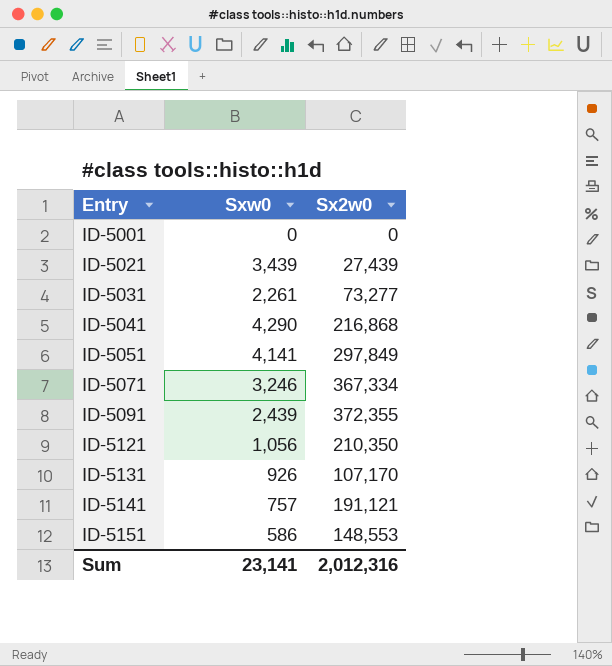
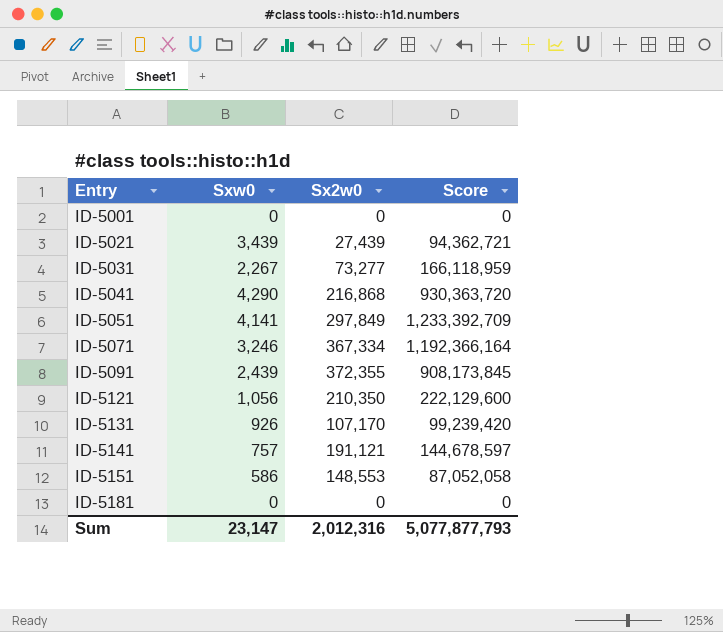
column Score | formula: none -> [Sxw0] * [Sx2w0]
ID-5031 | Sxw0: 2,261 -> 2,267
row ID-5181: none -> 0 | 0 | 0
Sum | Sxw0: 23,141 -> 23,147

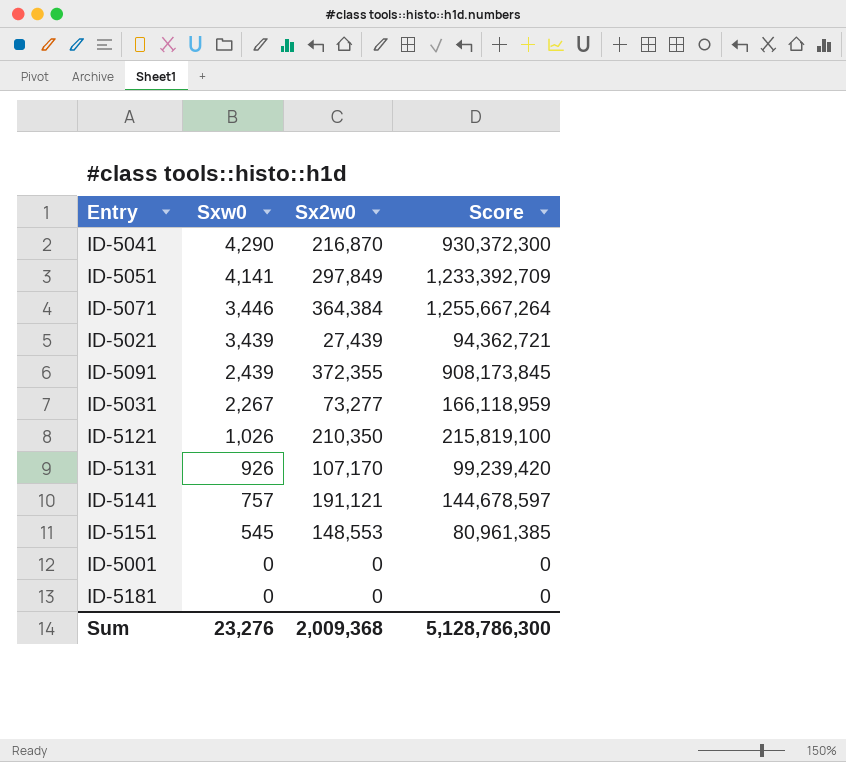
row order: Entry ascending -> Sxw0 descending
ID-5041 | Sx2w0: 216,868 -> 216,870
ID-5041 | Score: 930,363,720 -> 930,372,300
ID-5071 | Sxw0: 3,246 -> 3,446
ID-5071 | Sx2w0: 367,334 -> 364,384
ID-5071 | Score: 1,192,366,164 -> 1,255,667,264
ID-5121 | Sxw0: 1,056 -> 1,026
ID-5121 | Score: 222,129,600 -> 215,819,100
ID-5151 | Sxw0: 586 -> 545
ID-5151 | Score: 87,052,058 -> 80,961,385
Sum | Sxw0: 23,147 -> 23,276
Sum | Sx2w0: 2,012,316 -> 2,009,368
Sum | Score: 5,077,877,793 -> 5,128,786,300

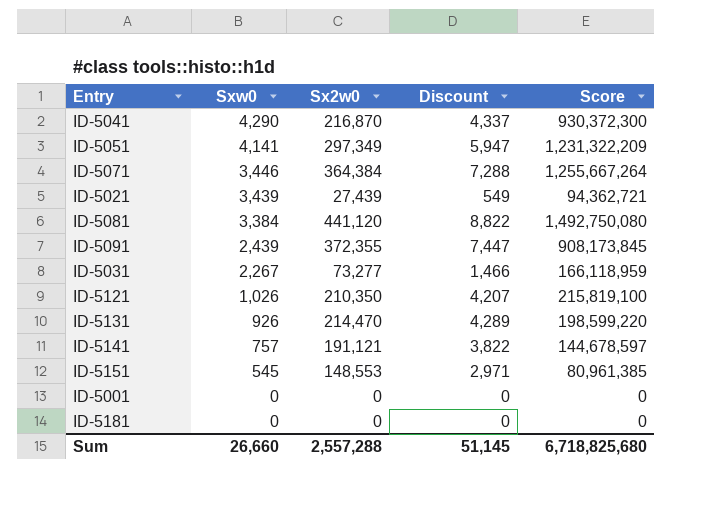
column Discount | formula: none -> [Sx2w0] * 0.02
ID-5051 | Sx2w0: 297,849 -> 297,349
ID-5051 | Score: 1,233,392,709 -> 1,231,322,209
row ID-5081: none -> 3,384 | 441,120 | 8,822 | 1,492,750,080
ID-5131 | Sx2w0: 107,170 -> 214,470
ID-5131 | Score: 99,239,420 -> 198,599,220
Sum | Sxw0: 23,276 -> 26,660
Sum | Sx2w0: 2,009,368 -> 2,557,288
Sum | Score: 5,128,786,300 -> 6,718,825,680

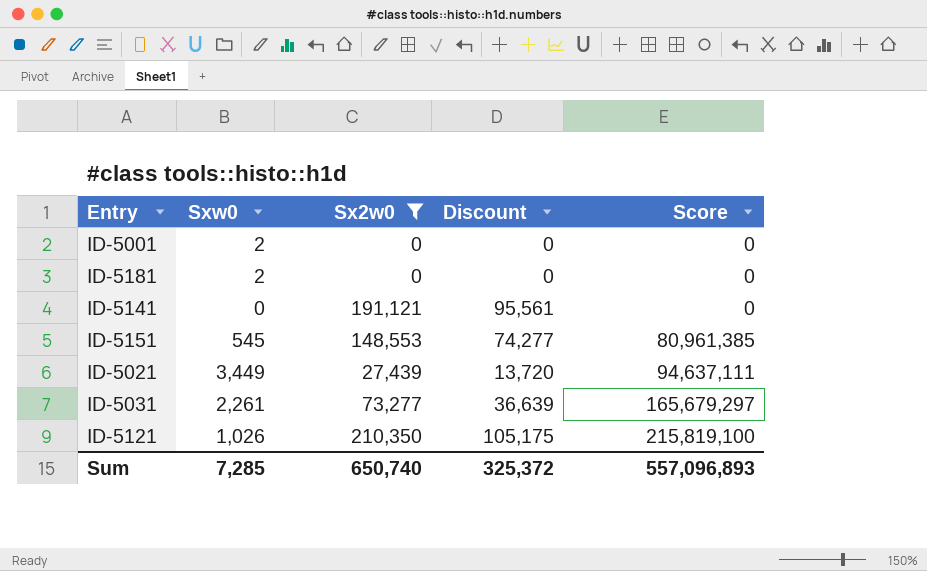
filter: none -> Sx2w0 <= 210,350
row order: Sxw0 descending -> Score ascending
column Discount | formula: [Sx2w0] * 0.02 -> [Sx2w0] * 0.5
ID-5001 | Sxw0: 0 -> 2
ID-5181 | Sxw0: 0 -> 2
ID-5141 | Sxw0: 757 -> 0
ID-5141 | Score: 144,678,597 -> 0
ID-5021 | Sxw0: 3,439 -> 3,449
ID-5021 | Score: 94,362,721 -> 94,637,111
ID-5031 | Sxw0: 2,267 -> 2,261
ID-5031 | Score: 166,118,959 -> 165,679,297
Sum | Sxw0: 26,660 -> 7,285
Sum | Sx2w0: 2,557,288 -> 650,740
Sum | Discount: 51,145 -> 325,372
Sum | Score: 6,718,825,680 -> 557,096,893

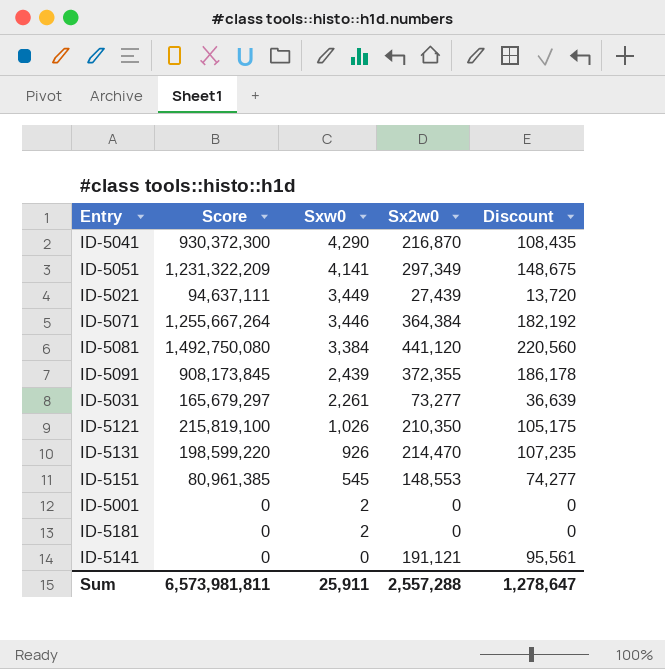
filter: Sx2w0 <= 210,350 -> none
row order: Score ascending -> Sxw0 descending
column Score | position: 5 -> 2
Sum | Score: 557,096,893 -> 6,573,981,811
Sum | Sxw0: 7,285 -> 25,911
Sum | Sx2w0: 650,740 -> 2,557,288
Sum | Discount: 325,372 -> 1,278,647

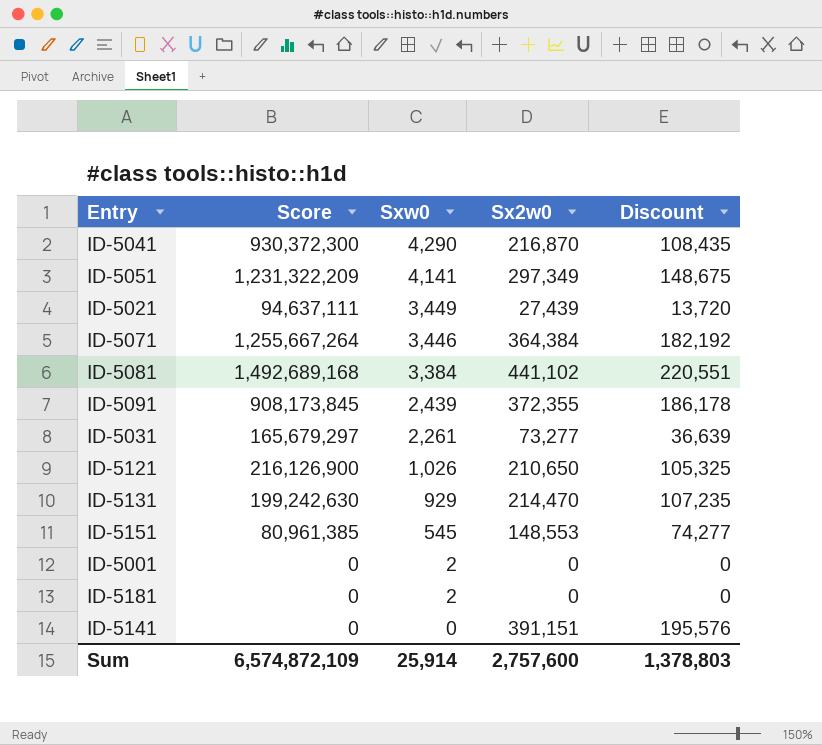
ID-5081 | Score: 1,492,750,080 -> 1,492,689,168
ID-5081 | Sx2w0: 441,120 -> 441,102
ID-5081 | Discount: 220,560 -> 220,551
ID-5121 | Score: 215,819,100 -> 216,126,900
ID-5121 | Sx2w0: 210,350 -> 210,650
ID-5121 | Discount: 105,175 -> 105,325
ID-5131 | Score: 198,599,220 -> 199,242,630
ID-5131 | Sxw0: 926 -> 929
ID-5141 | Sx2w0: 191,121 -> 391,151
ID-5141 | Discount: 95,561 -> 195,576
Sum | Score: 6,573,981,811 -> 6,574,872,109
Sum | Sxw0: 25,911 -> 25,914
Sum | Sx2w0: 2,557,288 -> 2,757,600
Sum | Discount: 1,278,647 -> 1,378,803

